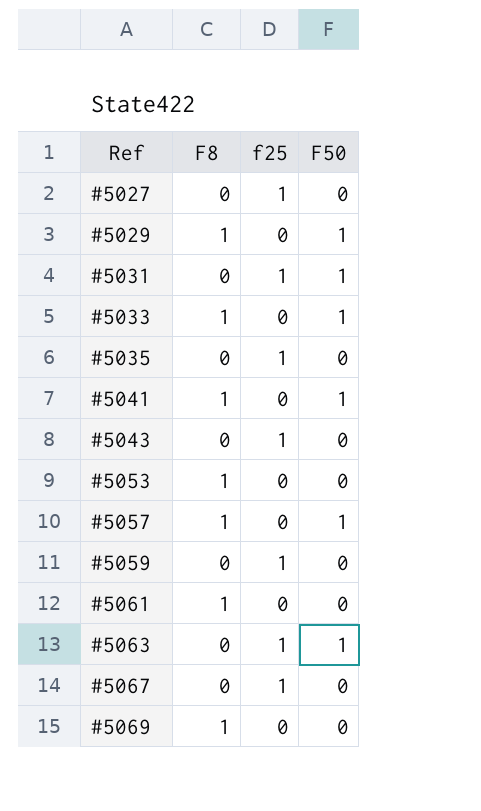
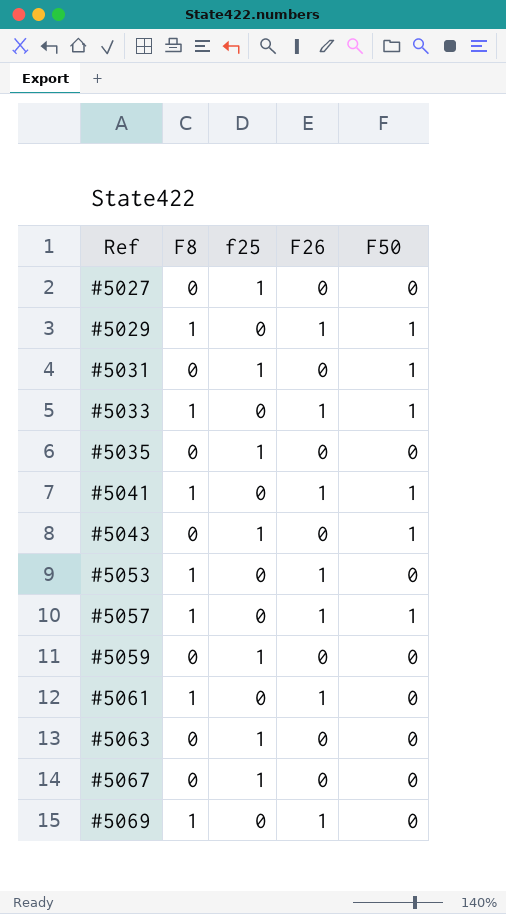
column F26 | position: none -> 4
#5043 | F50: 0 -> 1
#5063 | F50: 1 -> 0

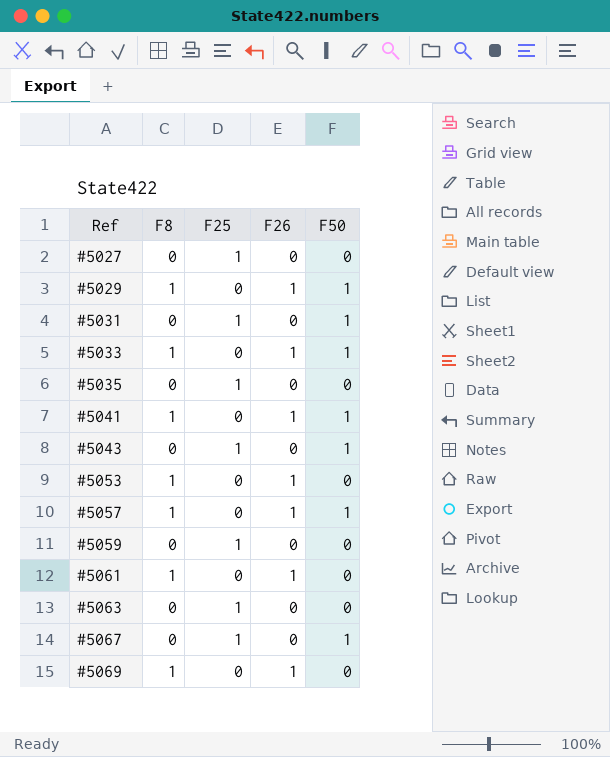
column name: f25 -> F25
#5067 | F50: 0 -> 1

